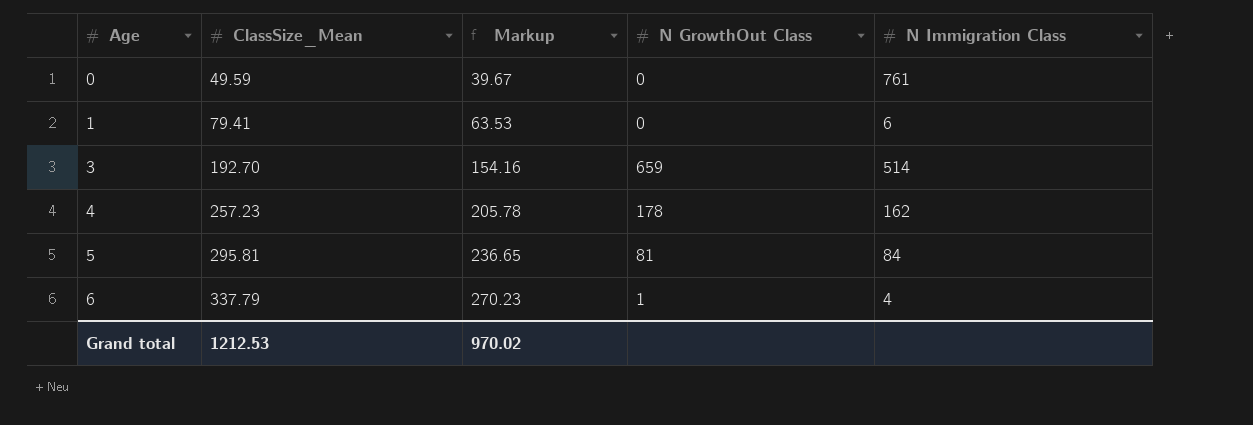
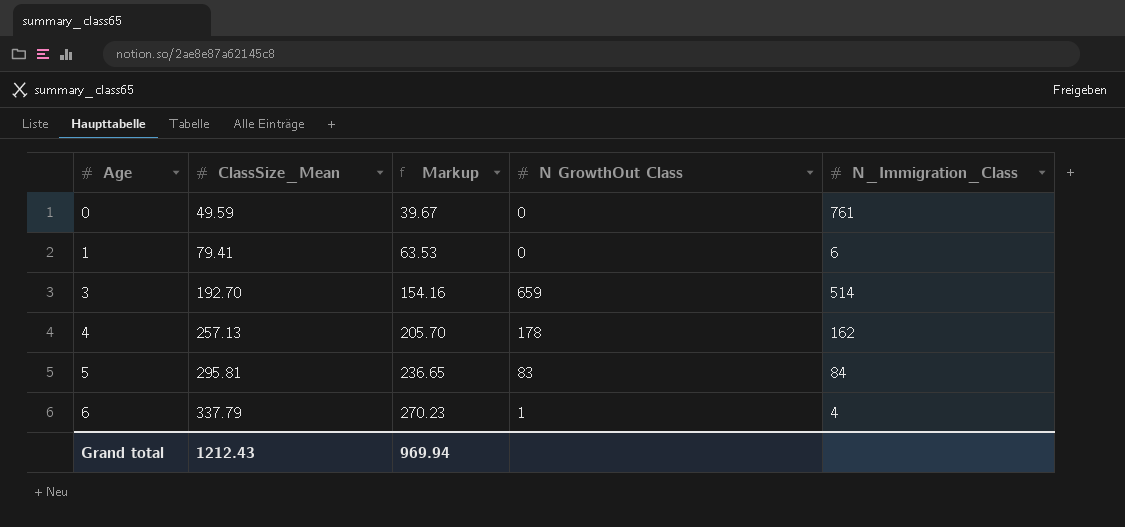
column name: N Immigration Class -> N_Immigration_Class
4 | ClassSize_Mean: 257.23 -> 257.13
4 | Markup: 205.78 -> 205.70
5 | N GrowthOut Class: 81 -> 83
Grand total | ClassSize_Mean: 1212.53 -> 1212.43
Grand total | Markup: 970.02 -> 969.94

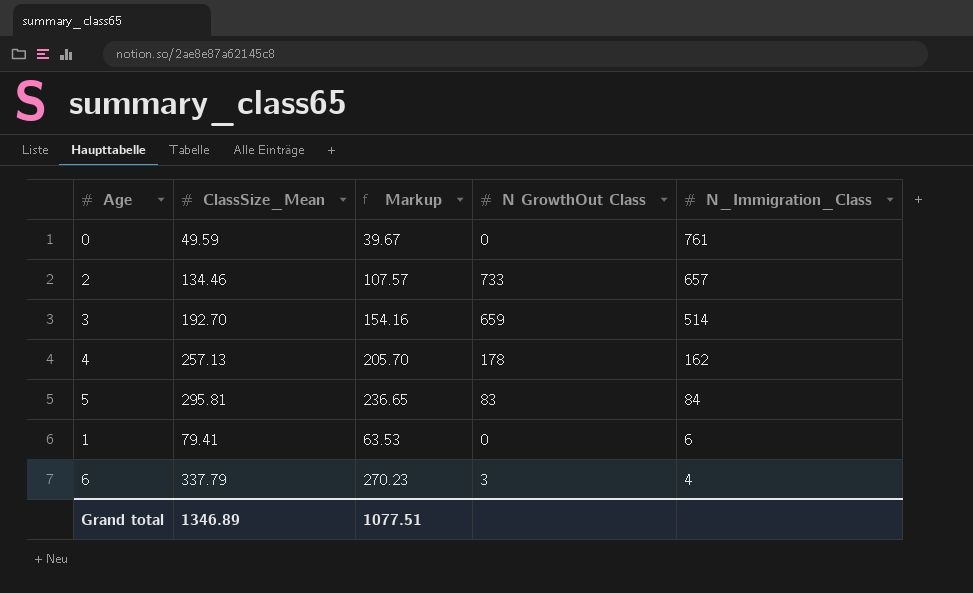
row order: Age ascending -> N_Immigration_Class descending
row 2: none -> 134.46 | 107.57 | 733 | 657
6 | N GrowthOut Class: 1 -> 3
Grand total | ClassSize_Mean: 1212.43 -> 1346.89
Grand total | Markup: 969.94 -> 1077.51

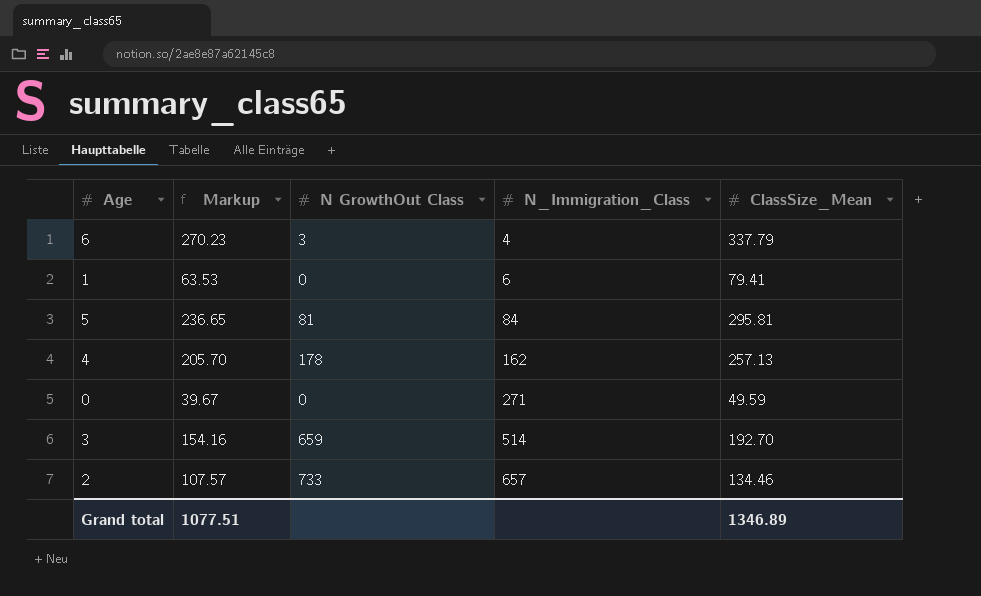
row order: N_Immigration_Class descending -> N_Immigration_Class ascending
column ClassSize_Mean | position: 2 -> 5
5 | N GrowthOut Class: 83 -> 81
0 | N_Immigration_Class: 761 -> 271

